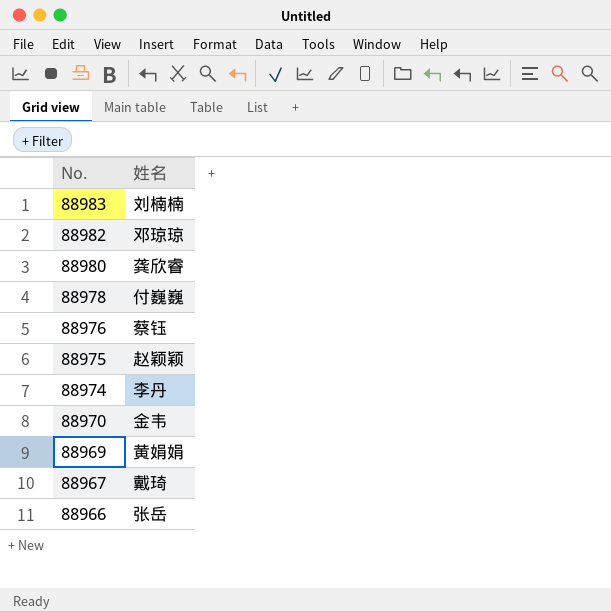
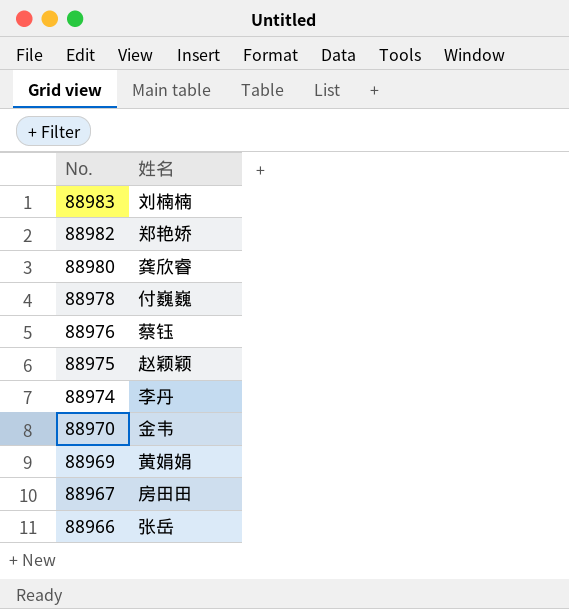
88982 | 姓名: 邓琼琼 -> 郑艳娇
88967 | 姓名: 戴琦 -> 房田田

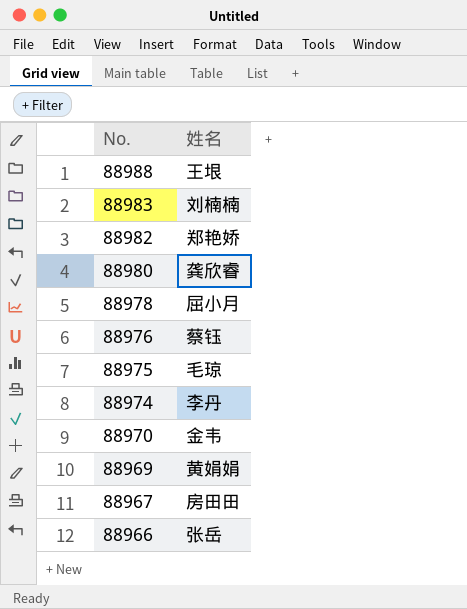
row 88988: none -> 王垠
88978 | 姓名: 付巍巍 -> 屈小月
88975 | 姓名: 赵颖颖 -> 毛琼

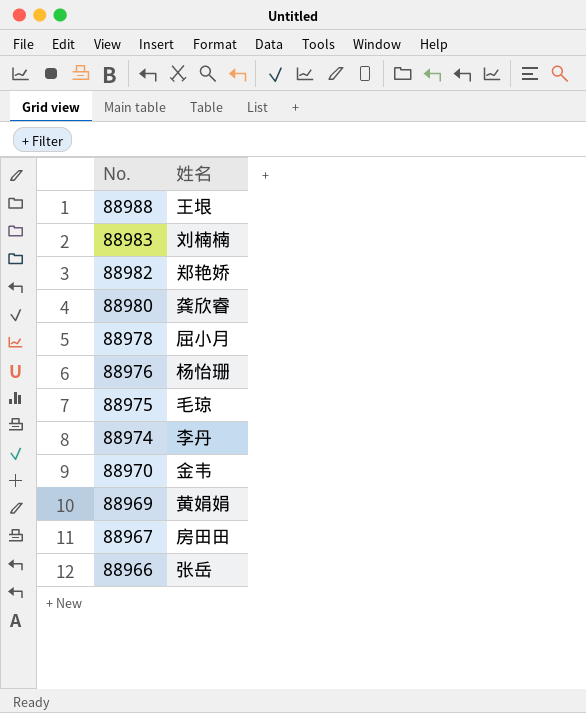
88976 | 姓名: 蔡钰 -> 杨怡珊

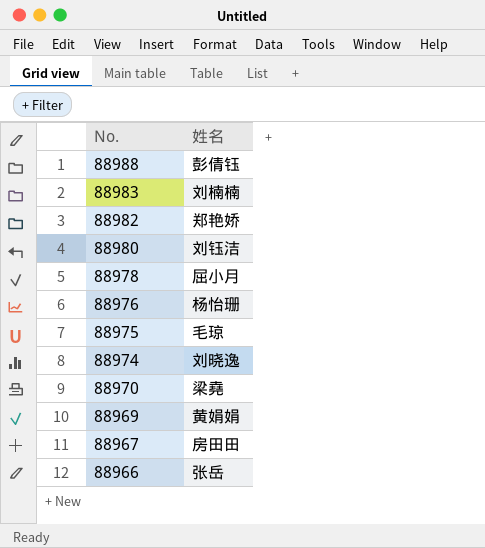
88988 | 姓名: 王垠 -> 彭倩钰
88980 | 姓名: 龚欣睿 -> 刘钰洁
88974 | 姓名: 李丹 -> 刘晓逸
88970 | 姓名: 金韦 -> 梁堯

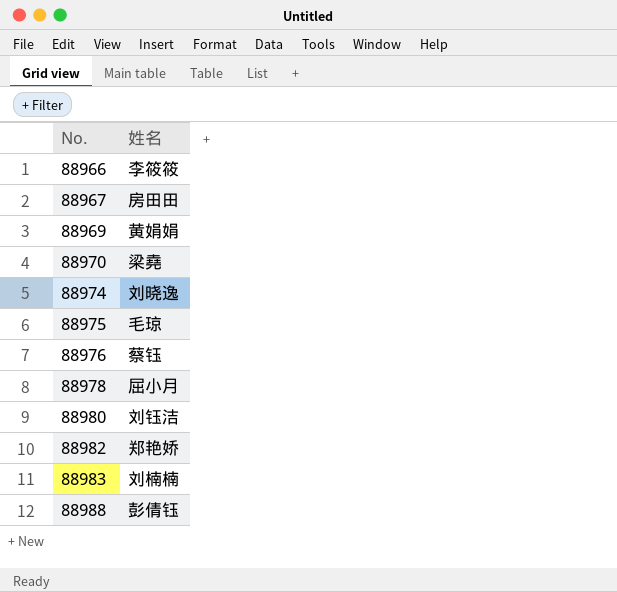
row order: No. descending -> No. ascending
88966 | 姓名: 张岳 -> 李筱筱
88976 | 姓名: 杨怡珊 -> 蔡钰

